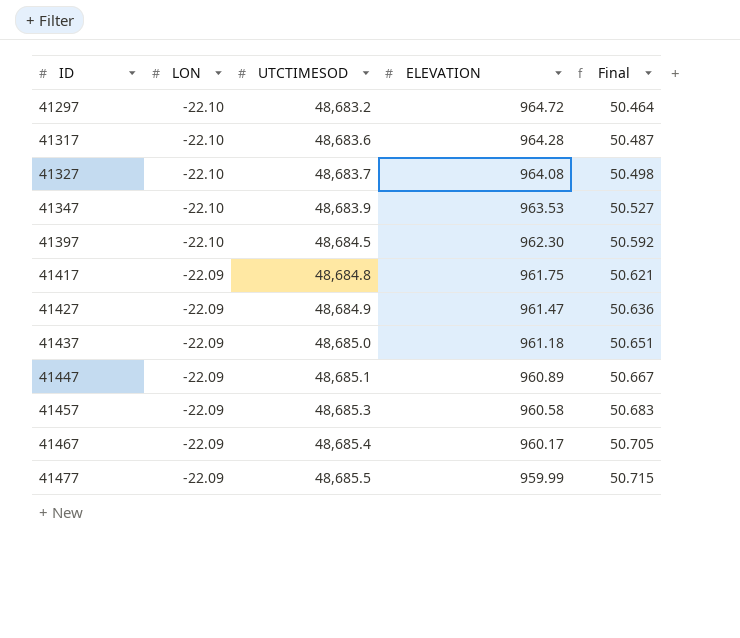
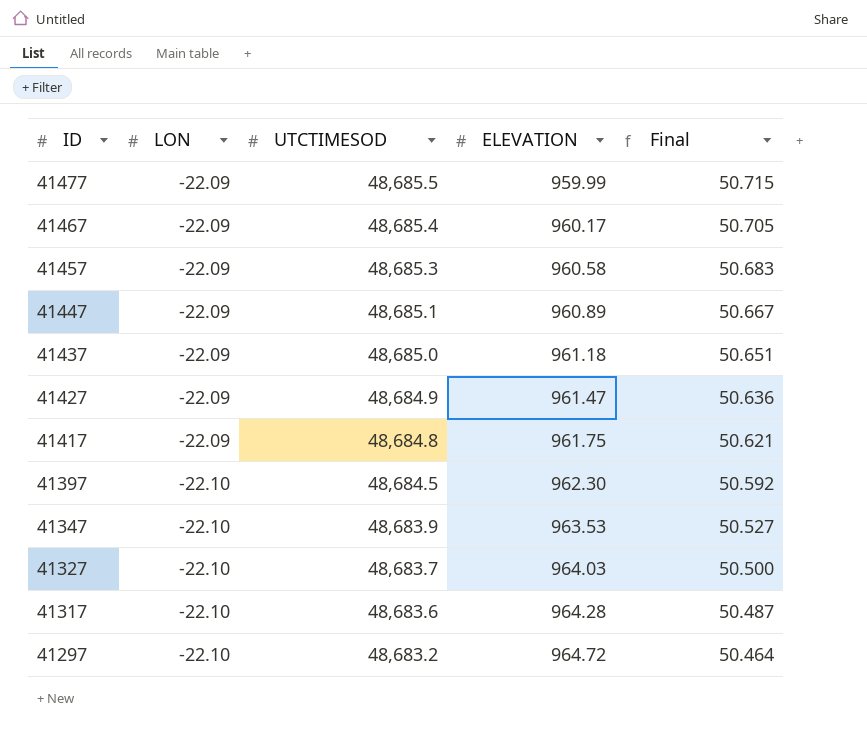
row order: ID ascending -> ID descending
41327 | ELEVATION: 964.08 -> 964.03
41327 | Final: 50.498 -> 50.500

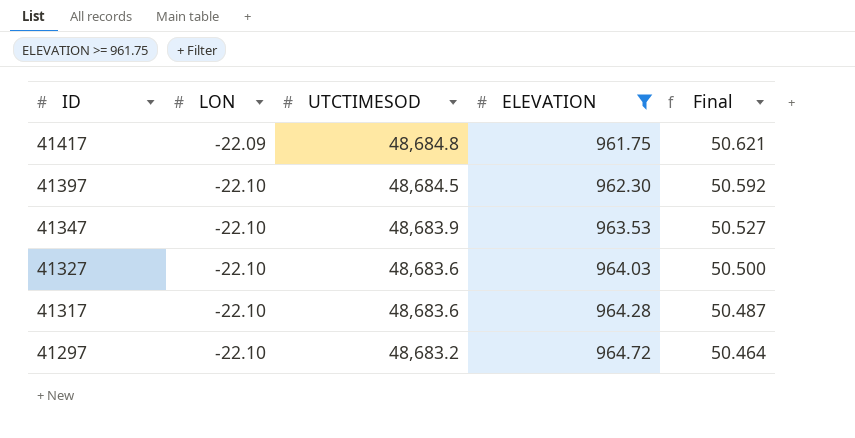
filter: none -> ELEVATION >= 961.75
41327 | UTCTIMESOD: 48,683.7 -> 48,683.6

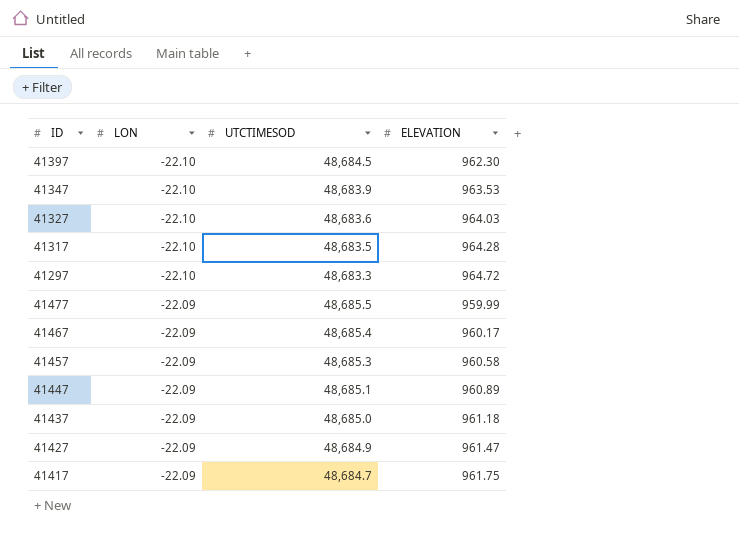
filter: ELEVATION >= 961.75 -> none
row order: ID descending -> LON ascending
column Final | formula: [UTCTIMESOD] / [ELEVATION] -> none
41317 | UTCTIMESOD: 48,683.6 -> 48,683.5
41297 | UTCTIMESOD: 48,683.2 -> 48,683.3
41417 | UTCTIMESOD: 48,684.8 -> 48,684.7

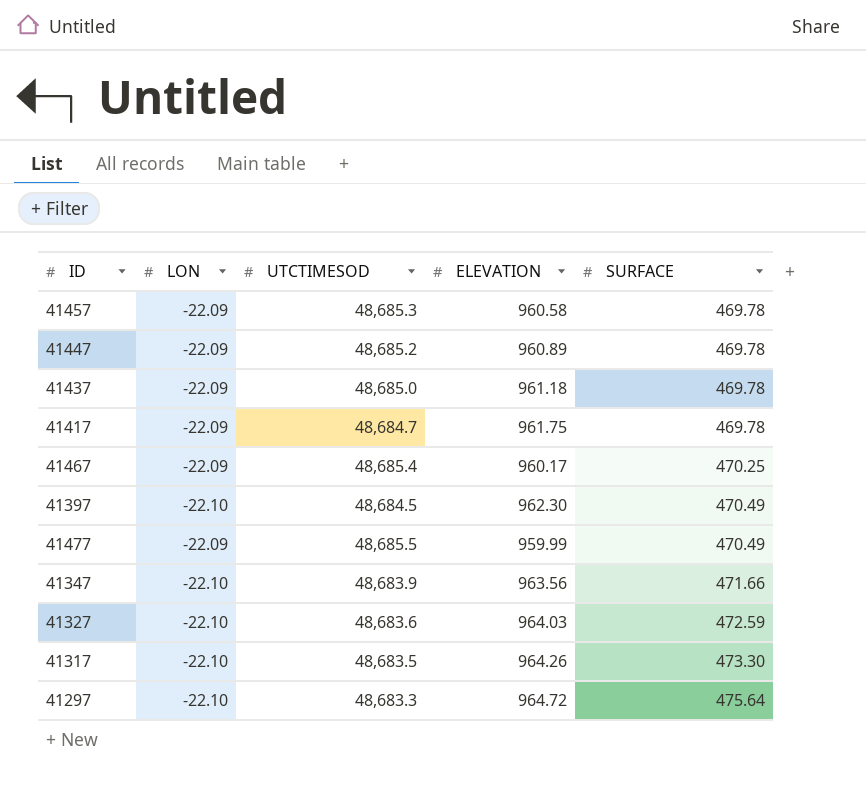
row order: LON ascending -> SURFACE ascending
column SURFACE | position: none -> 5
row 41427: -22.09 | 48,684.9 | 961.47 -> none
41447 | UTCTIMESOD: 48,685.1 -> 48,685.2
41347 | ELEVATION: 963.53 -> 963.56
41317 | ELEVATION: 964.28 -> 964.26

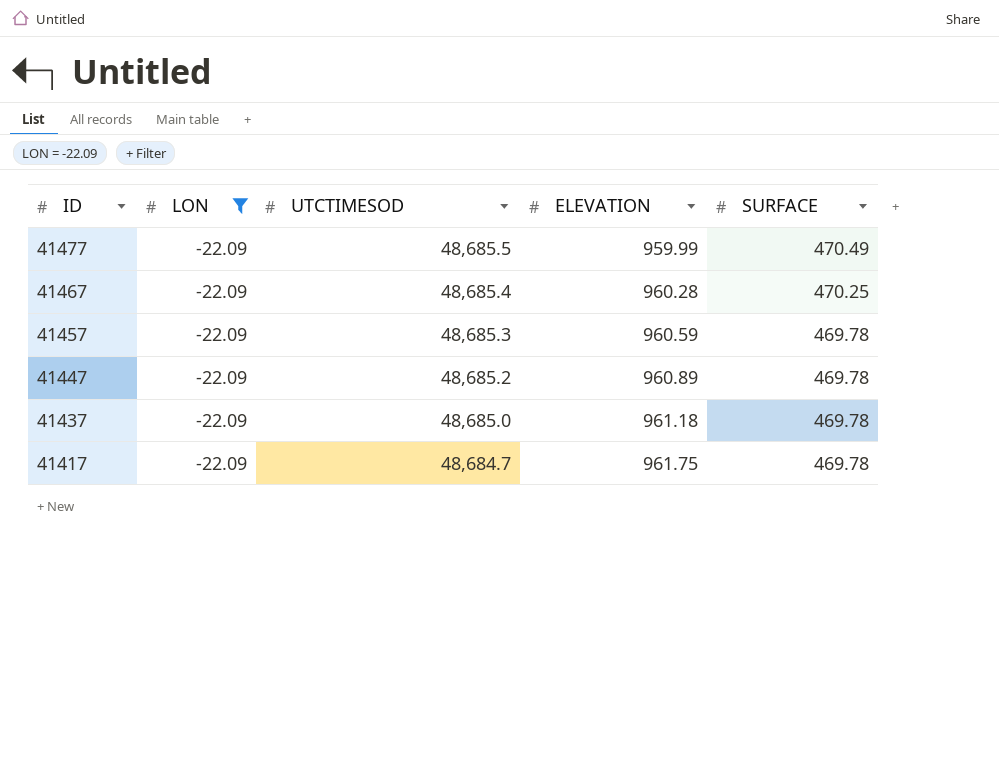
filter: none -> LON = -22.09
row order: SURFACE ascending -> ID descending
41467 | ELEVATION: 960.17 -> 960.28
41457 | ELEVATION: 960.58 -> 960.59

